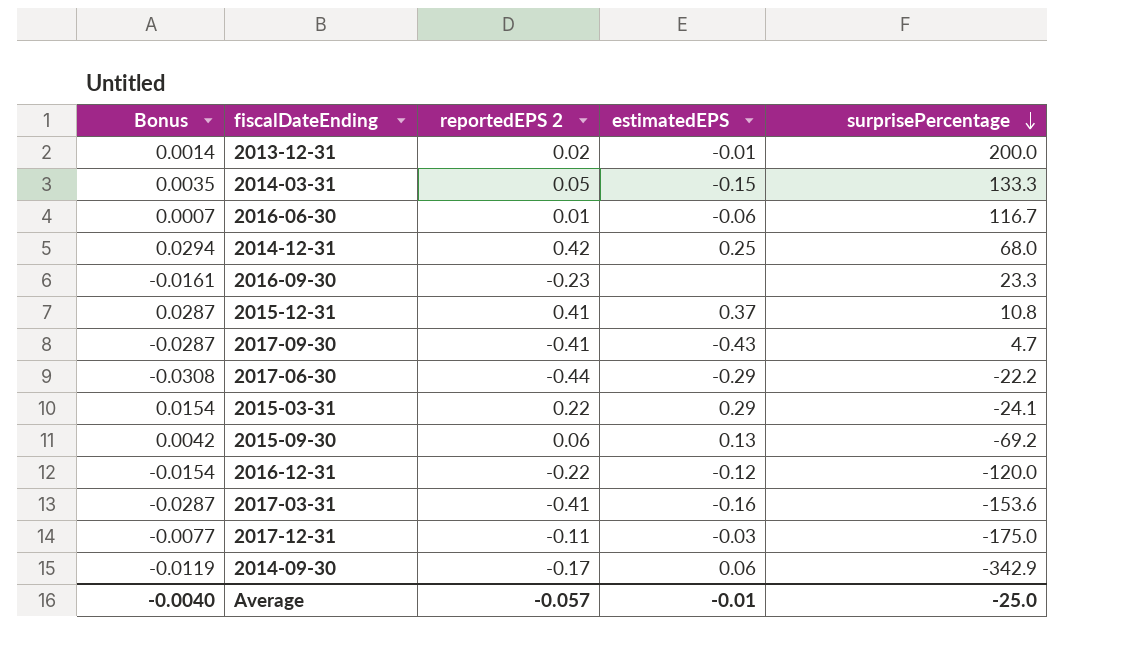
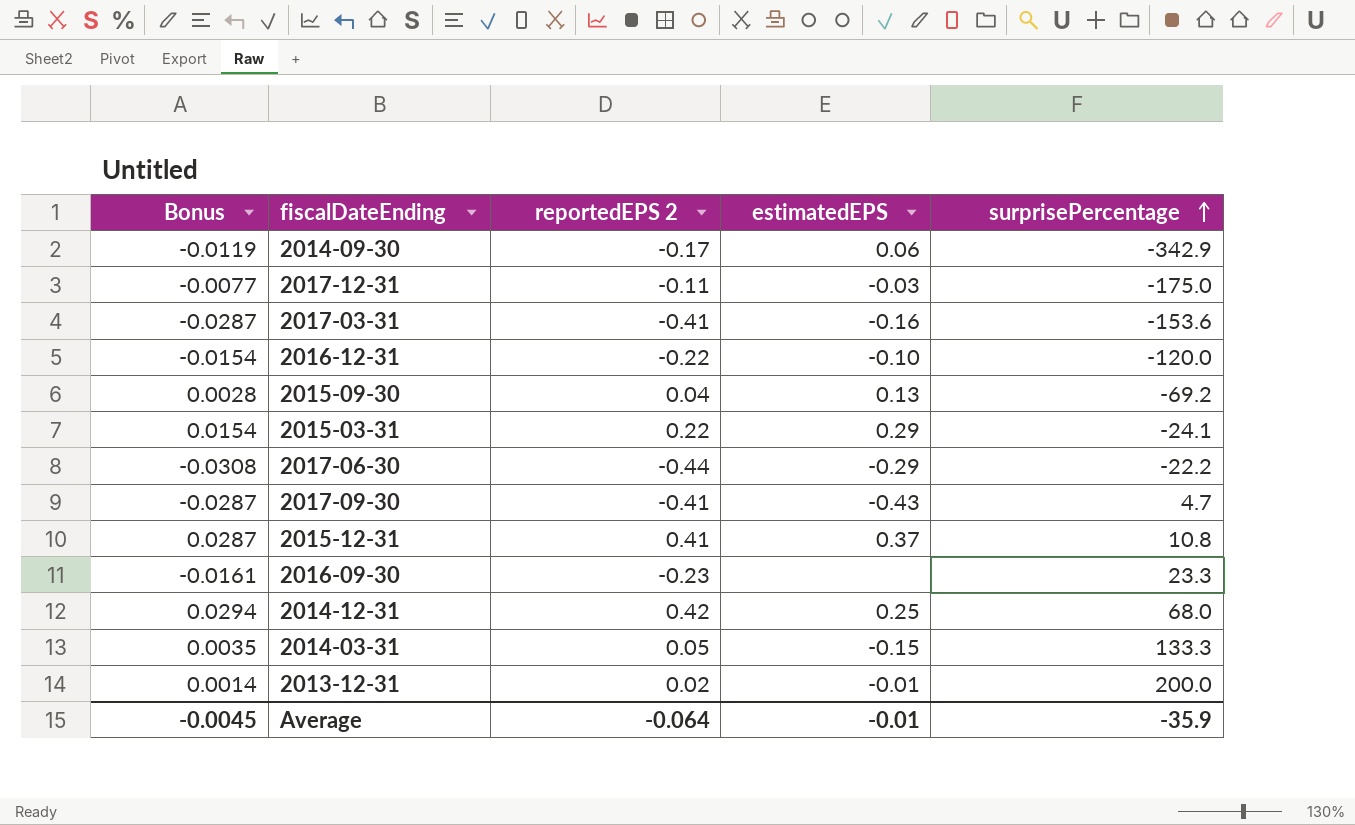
row order: surprisePercentage descending -> surprisePercentage ascending
row 2016-06-30: 0.0007 | 0.01 | -0.06 | 116.7 -> none
2016-12-31 | estimatedEPS: -0.12 -> -0.10
2015-09-30 | Bonus: 0.0042 -> 0.0028
2015-09-30 | reportedEPS 2: 0.06 -> 0.04
Average | Bonus: -0.0040 -> -0.0045
Average | reportedEPS 2: -0.057 -> -0.064
Average | surprisePercentage: -25.0 -> -35.9

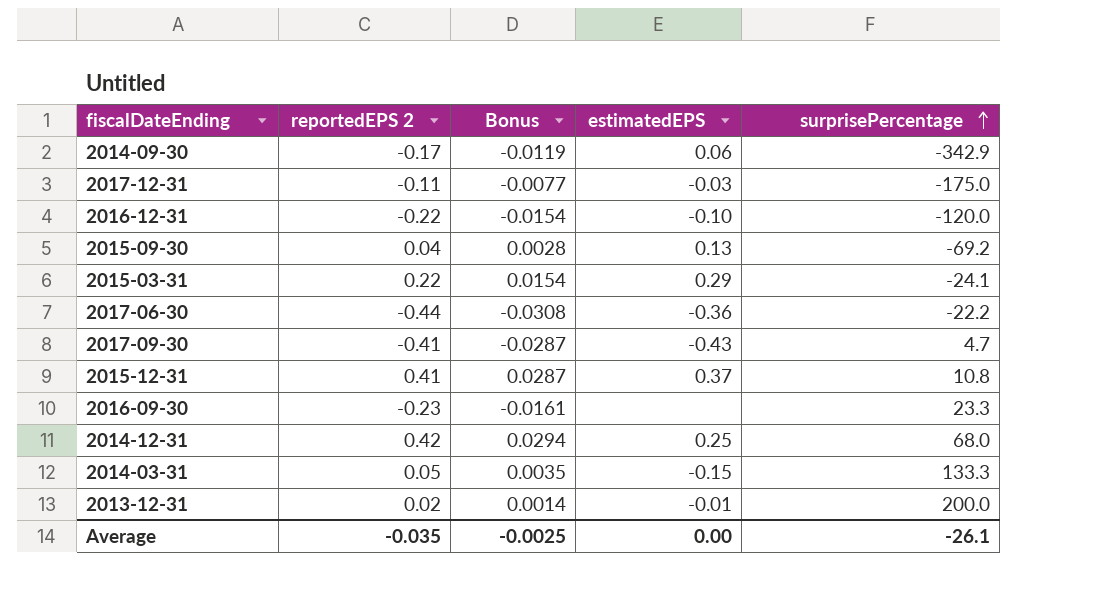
column Bonus | position: 1 -> 3
row 2017-03-31: -0.0287 | -0.41 | -0.16 | -153.6 -> none
2017-06-30 | estimatedEPS: -0.29 -> -0.36
Average | reportedEPS 2: -0.064 -> -0.035
Average | Bonus: -0.0045 -> -0.0025
Average | estimatedEPS: -0.01 -> 0.00
Average | surprisePercentage: -35.9 -> -26.1

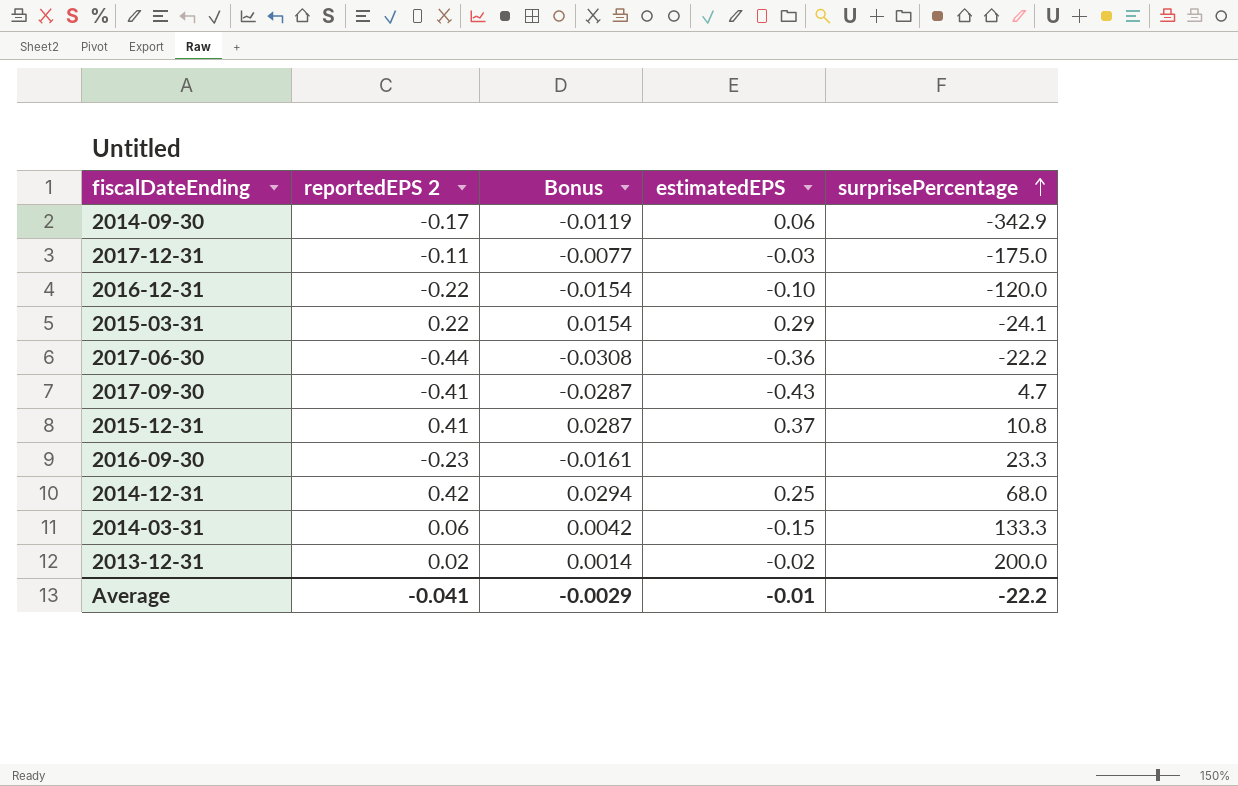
row 2015-09-30: 0.04 | 0.0028 | 0.13 | -69.2 -> none
2014-03-31 | reportedEPS 2: 0.05 -> 0.06
2014-03-31 | Bonus: 0.0035 -> 0.0042
2013-12-31 | estimatedEPS: -0.01 -> -0.02
Average | reportedEPS 2: -0.035 -> -0.041
Average | Bonus: -0.0025 -> -0.0029
Average | estimatedEPS: 0.00 -> -0.01
Average | surprisePercentage: -26.1 -> -22.2

